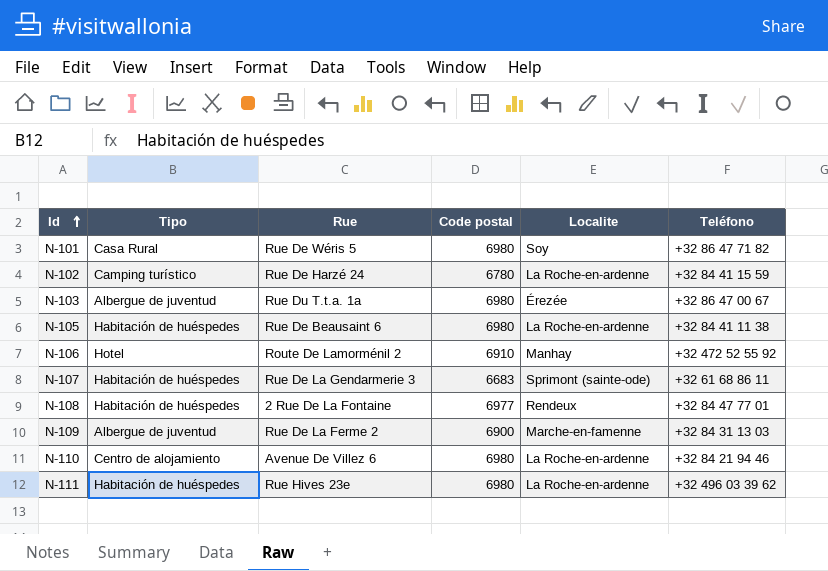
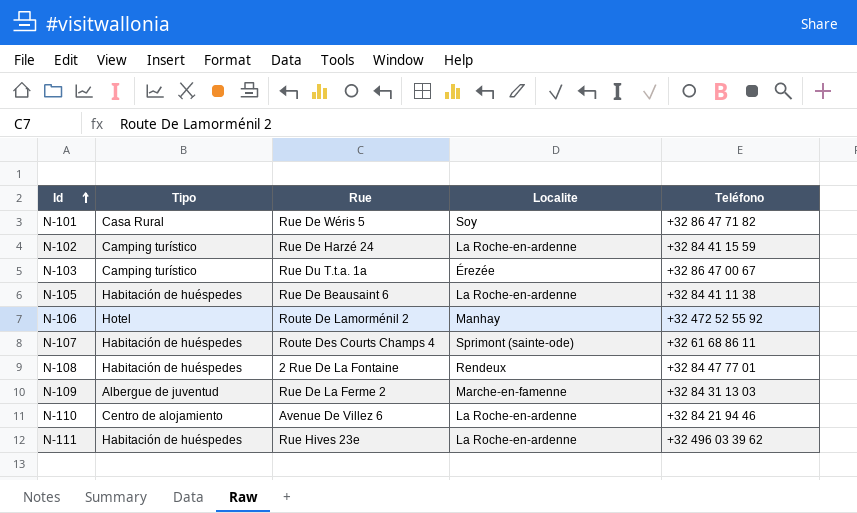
column Code postal | position: 4 -> none
N-103 | Tipo: Albergue de juventud -> Camping turístico
N-107 | Rue: Rue De La Gendarmerie 3 -> Route Des Courts Champs 4

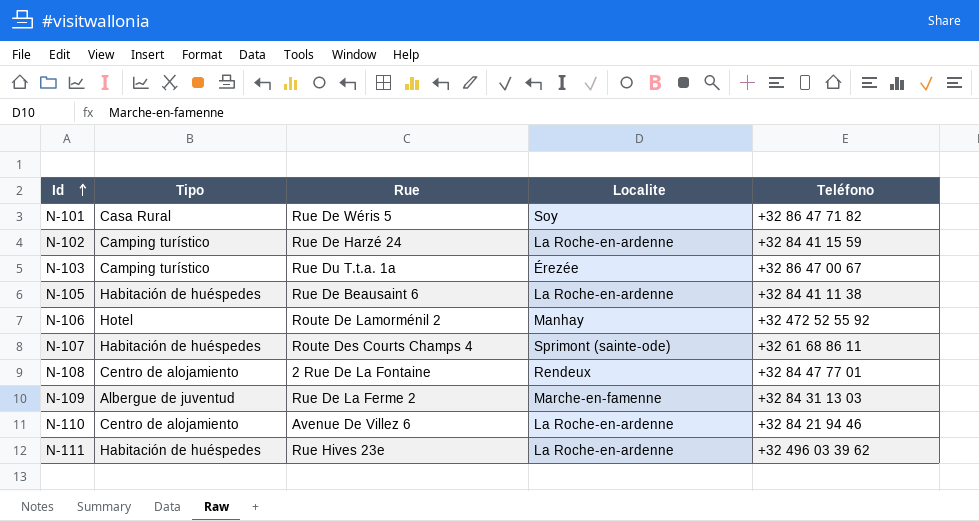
N-108 | Tipo: Habitación de huéspedes -> Centro de alojamiento

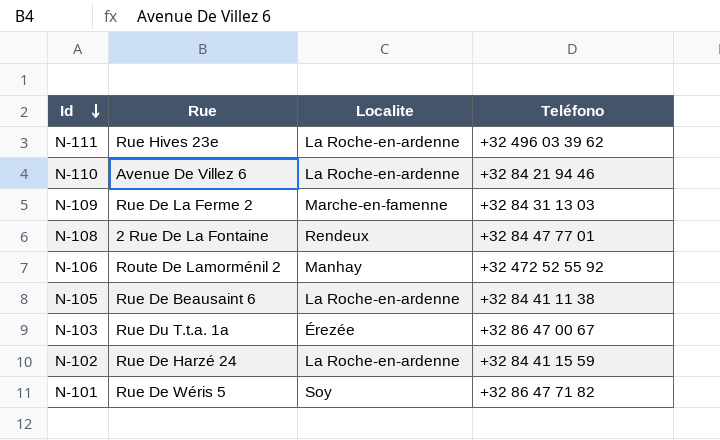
row order: Id ascending -> Id descending
column Tipo | position: 2 -> none
row N-107: Habitación de huéspedes | Route Des Courts Champs 4 | Sprimont (sainte-ode) | +32 61 68 86 11 -> none

